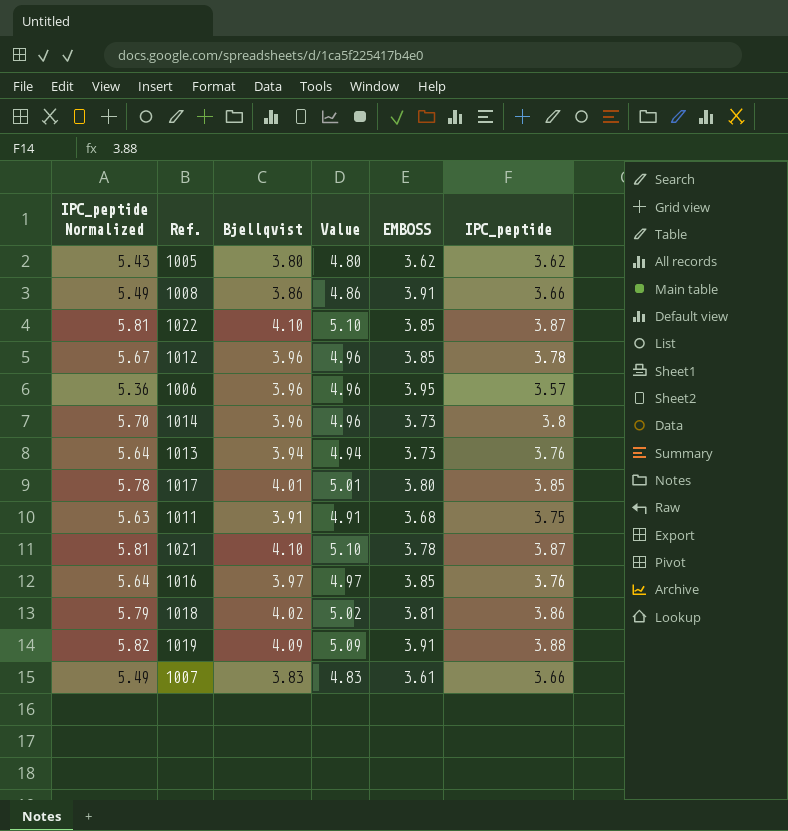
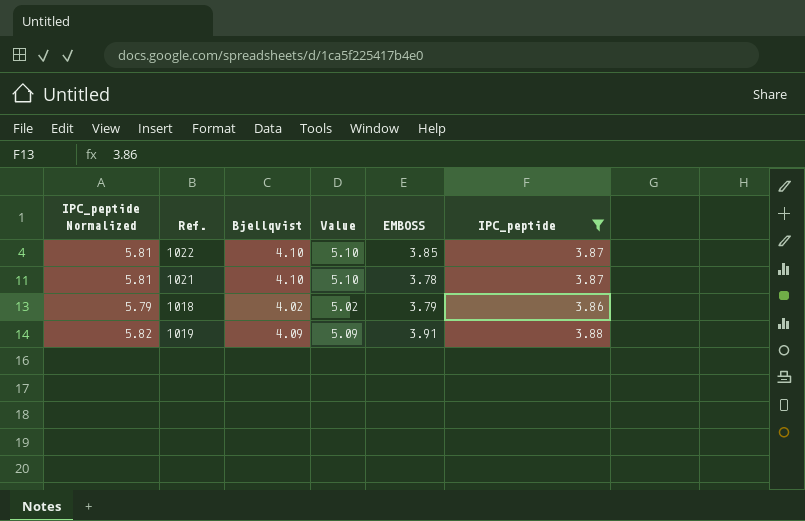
filter: none -> IPC_peptide >= 3.86
1018 | EMBOSS: 3.81 -> 3.79

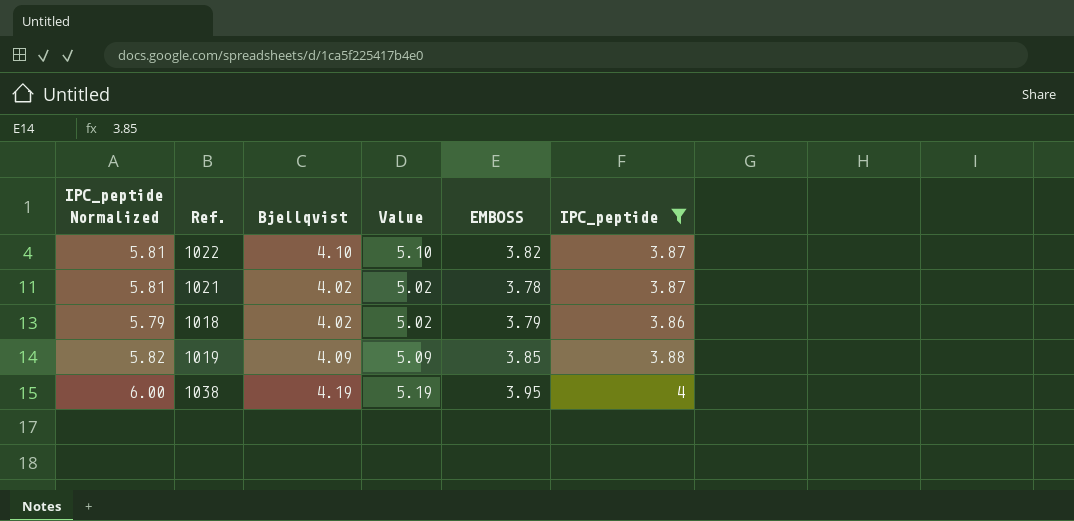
1022 | EMBOSS: 3.85 -> 3.82
1021 | Bjellqvist: 4.10 -> 4.02
1021 | Value: 5.10 -> 5.02
1019 | EMBOSS: 3.91 -> 3.85
row 1038: none -> 6.00 | 4.19 | 5.19 | 3.95 | 4

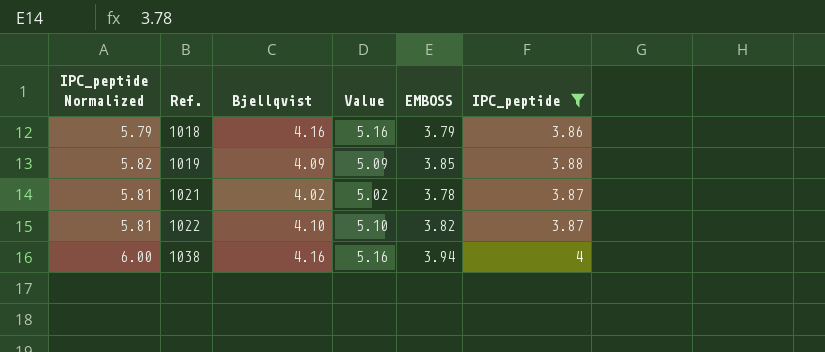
row order: none -> Ref. ascending
1018 | Bjellqvist: 4.02 -> 4.16
1018 | Value: 5.02 -> 5.16
1038 | Bjellqvist: 4.19 -> 4.16
1038 | Value: 5.19 -> 5.16
1038 | EMBOSS: 3.95 -> 3.94

